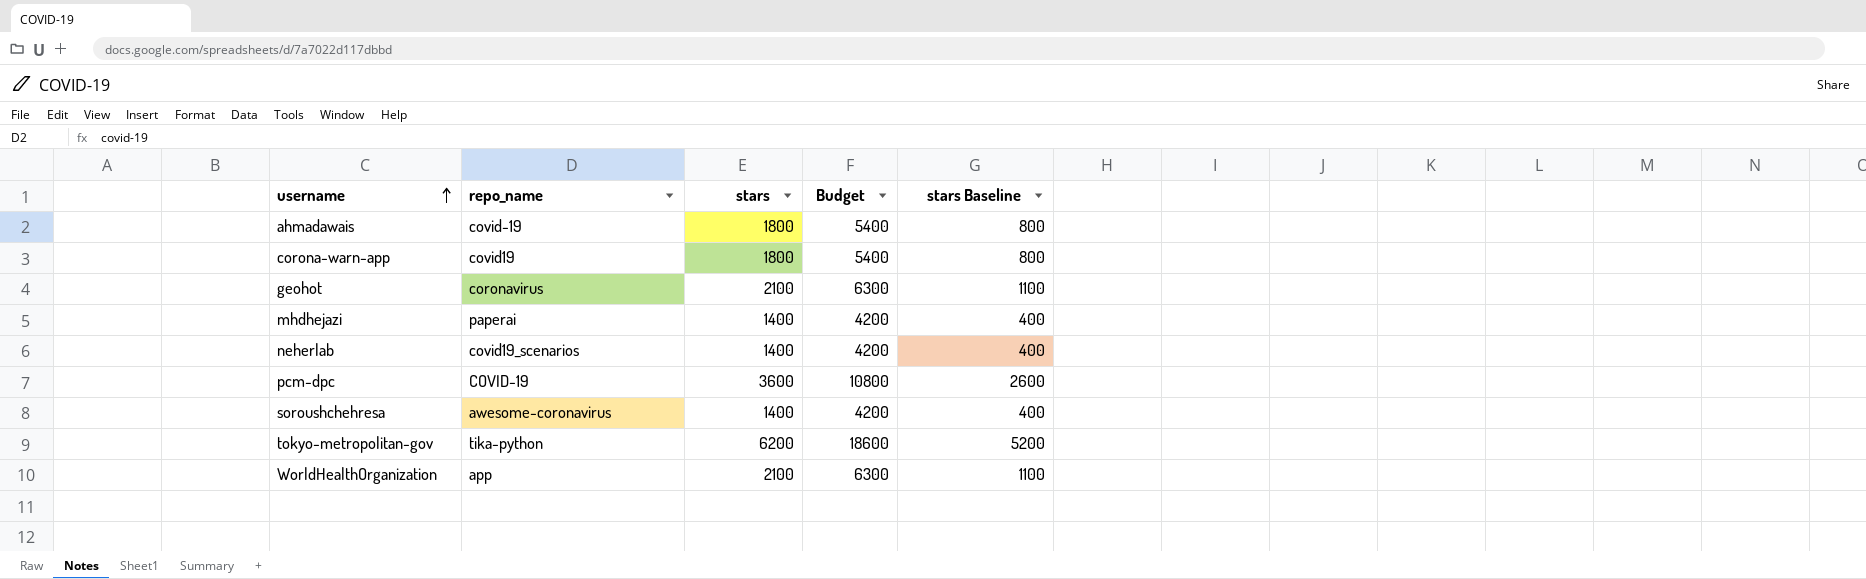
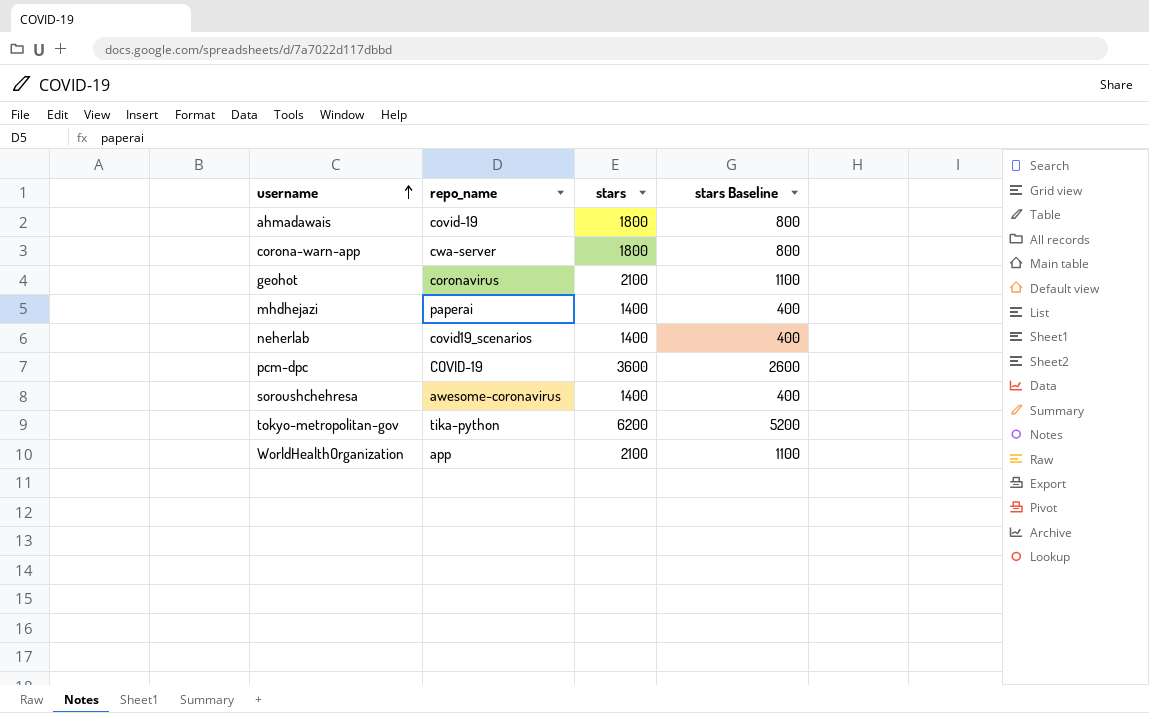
column Budget | formula: [stars] * 3 -> none
corona-warn-app | repo_name: covid19 -> cwa-server

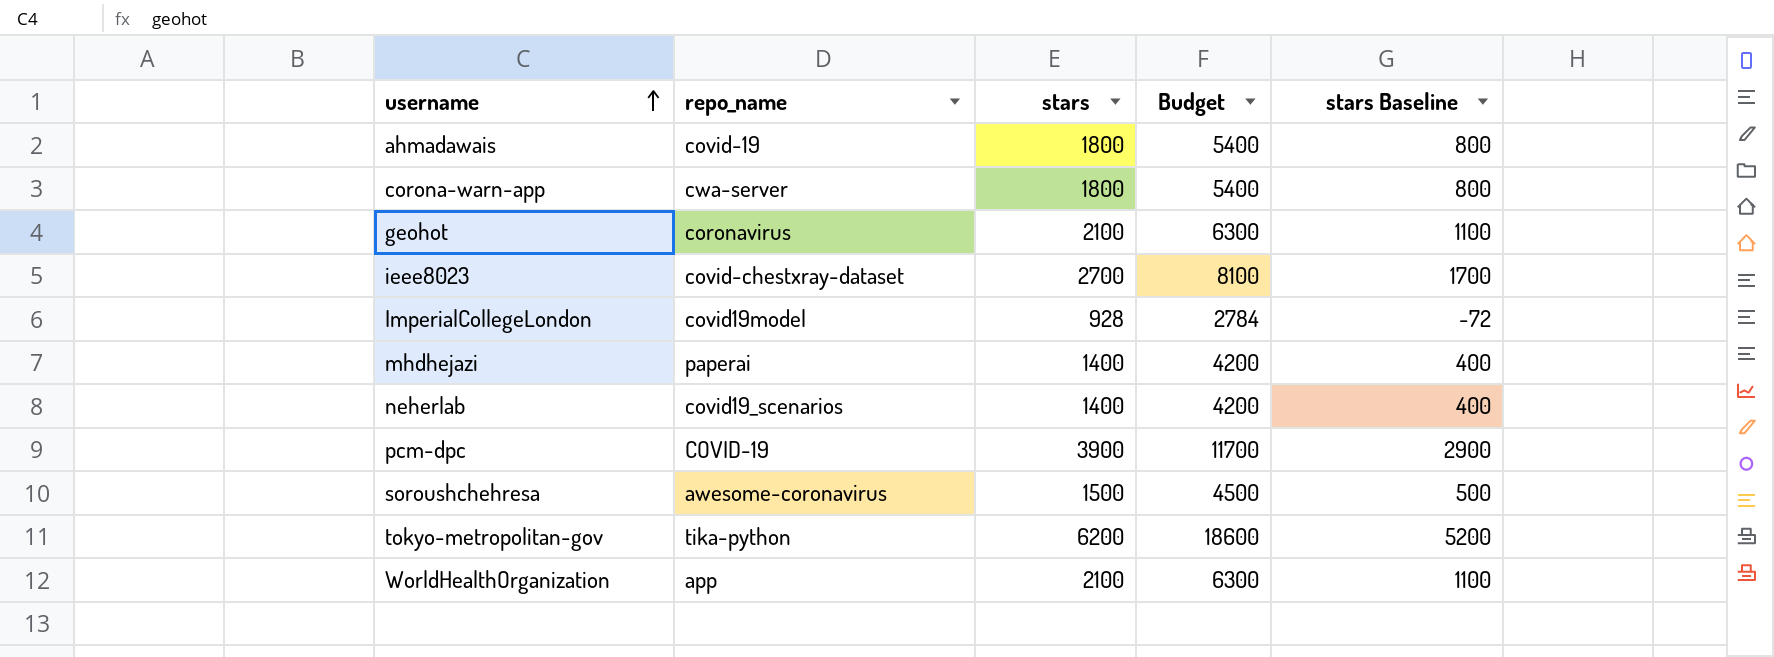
column Budget | formula: none -> [stars] * 3
row ieee8023: none -> covid-chestxray-dataset | 2700 | 8100 | 1700
row ImperialCollegeLondon: none -> covid19model | 928 | 2784 | -72
pcm-dpc | stars: 3600 -> 3900
pcm-dpc | stars Baseline: 2600 -> 2900
soroushchehresa | stars: 1400 -> 1500
soroushchehresa | stars Baseline: 400 -> 500

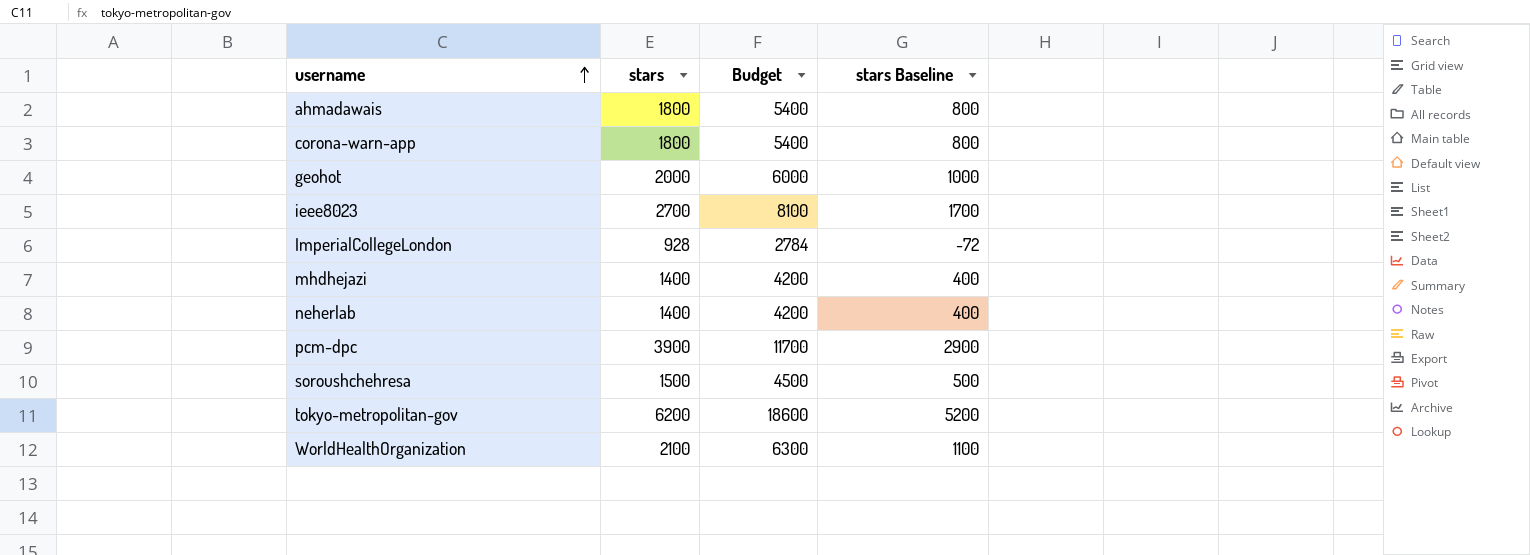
column repo_name | position: 2 -> none
geohot | stars: 2100 -> 2000
geohot | Budget: 6300 -> 6000
geohot | stars Baseline: 1100 -> 1000

